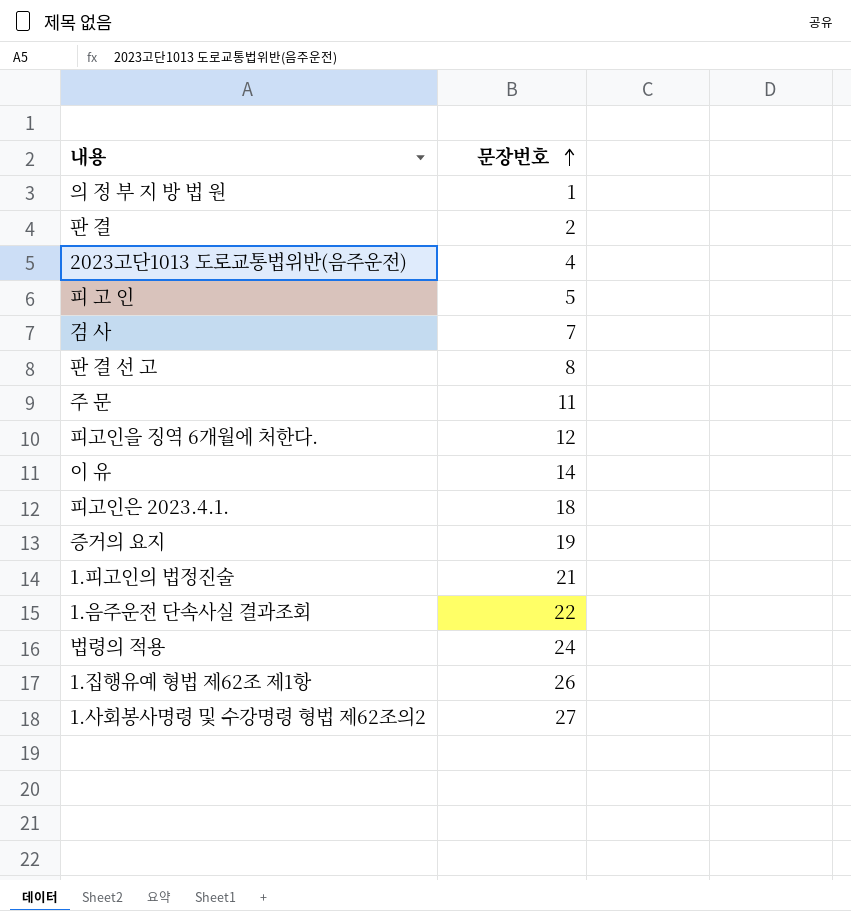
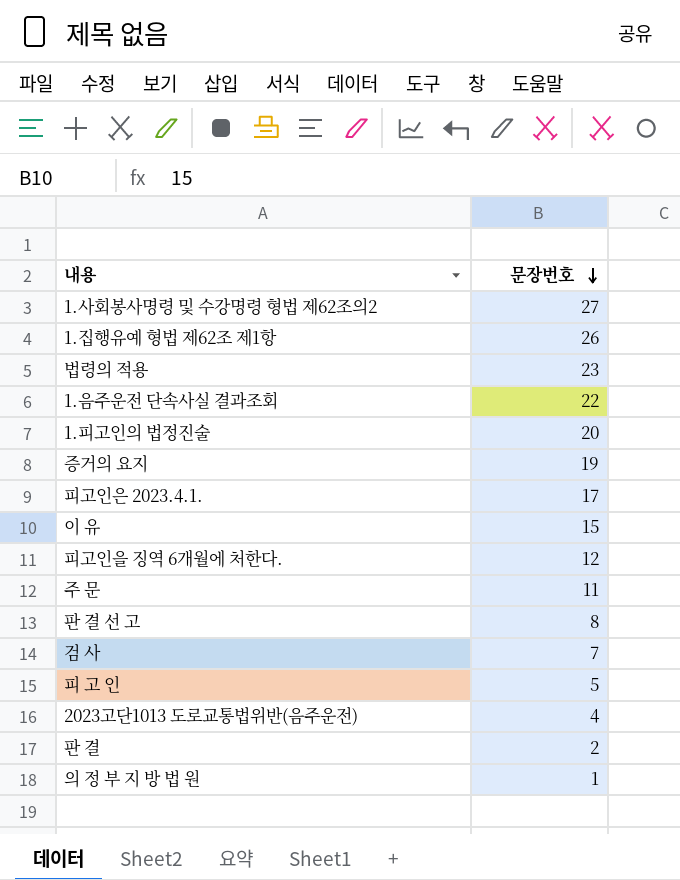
row order: 문장번호 ascending -> 문장번호 descending
법령의 적용 | 문장번호: 24 -> 23
1.피고인의 법정진술 | 문장번호: 21 -> 20
피고인은 2023.4.1. | 문장번호: 18 -> 17
이 유 | 문장번호: 14 -> 15

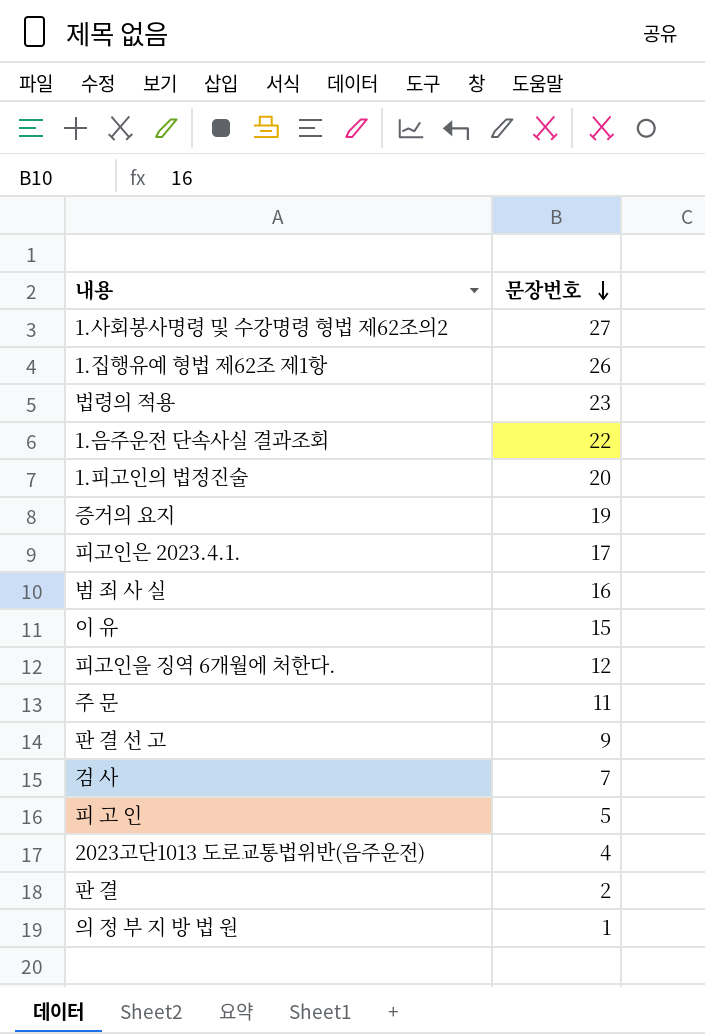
row 범 죄 사 실: none -> 16
판 결 선 고 | 문장번호: 8 -> 9

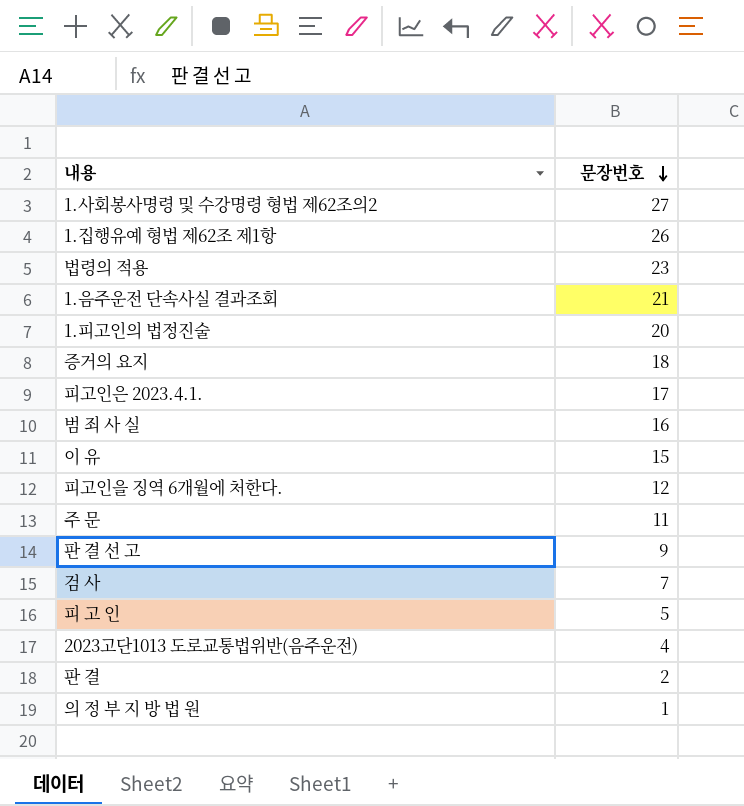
1.음주운전 단속사실 결과조회 | 문장번호: 22 -> 21
증거의 요지 | 문장번호: 19 -> 18

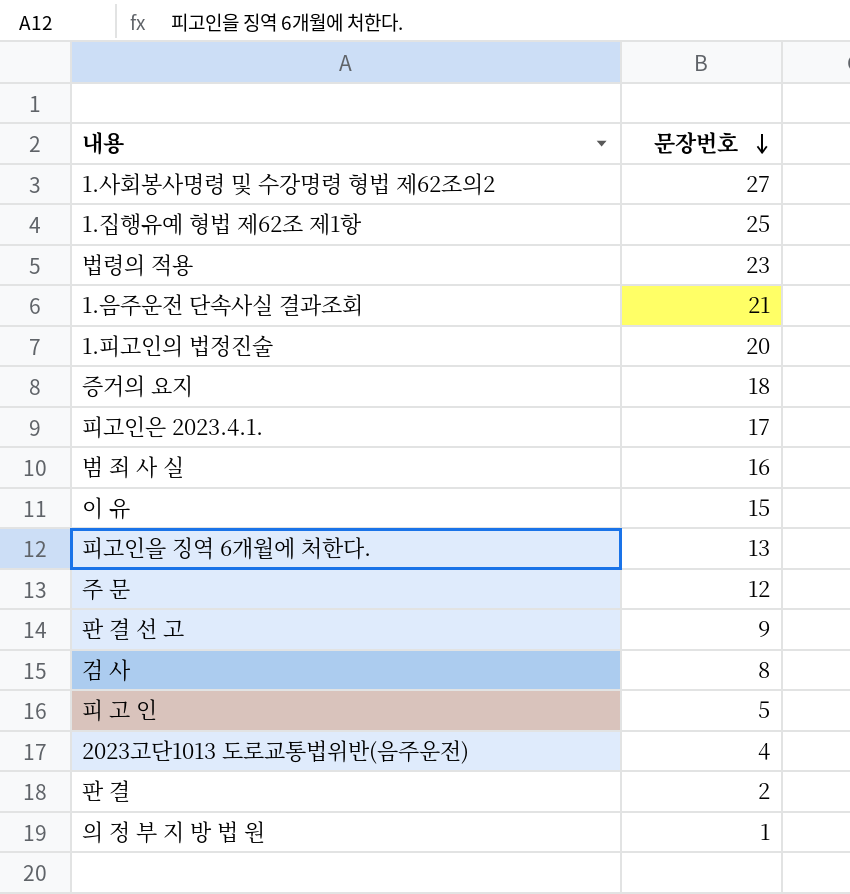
1.집행유예 형법 제62조 제1항 | 문장번호: 26 -> 25
피고인을 징역 6개월에 처한다. | 문장번호: 12 -> 13
주 문 | 문장번호: 11 -> 12
검 사 | 문장번호: 7 -> 8

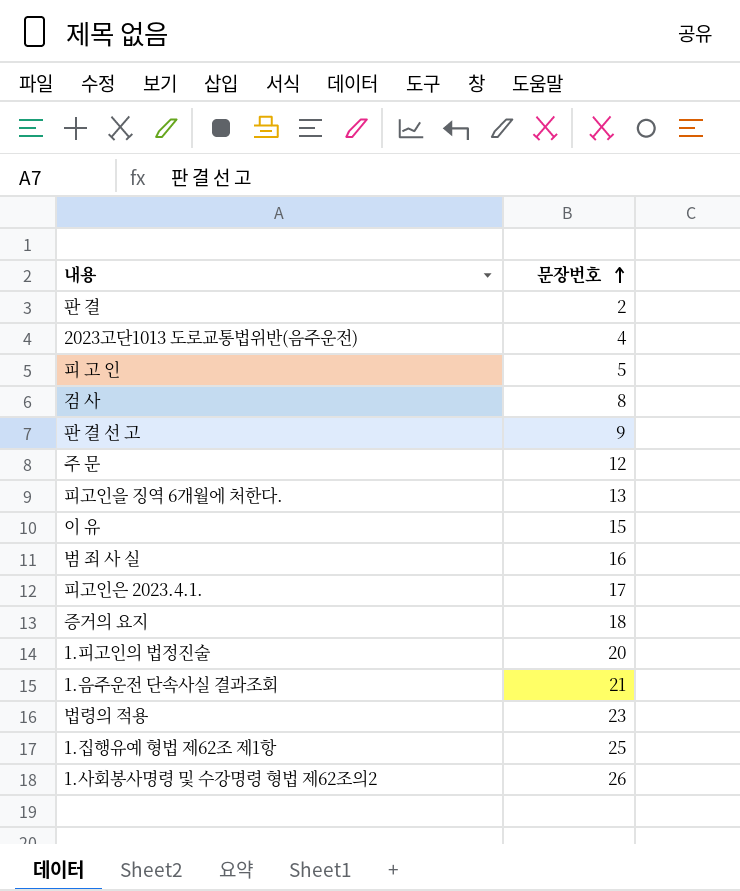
row order: 문장번호 descending -> 문장번호 ascending
row 의 정 부 지 방 법 원: 1 -> none
1.사회봉사명령 및 수강명령 형법 제62조의2 | 문장번호: 27 -> 26

